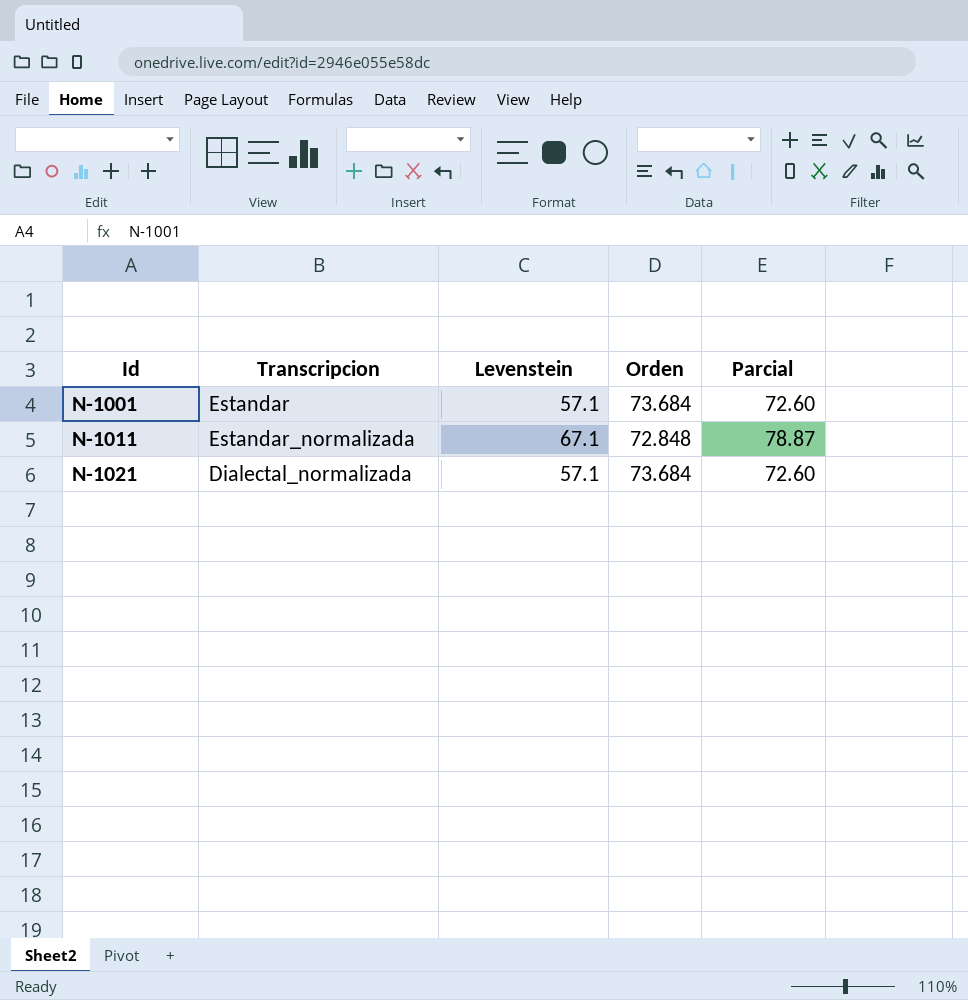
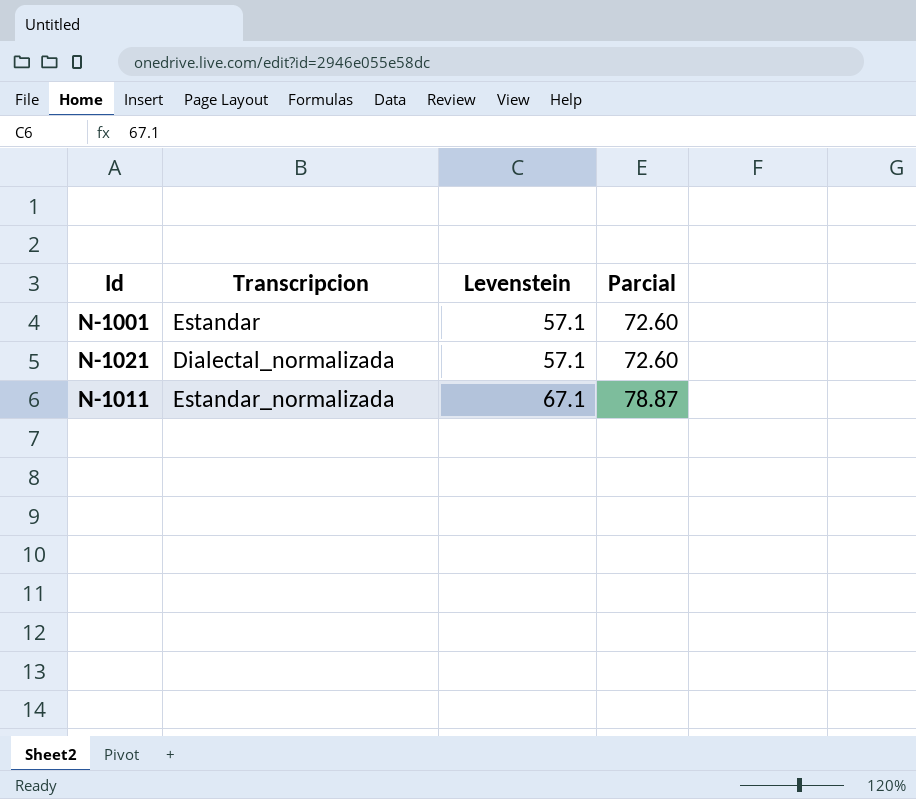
row order: Id ascending -> Levenstein ascending
column Orden | position: 4 -> none

